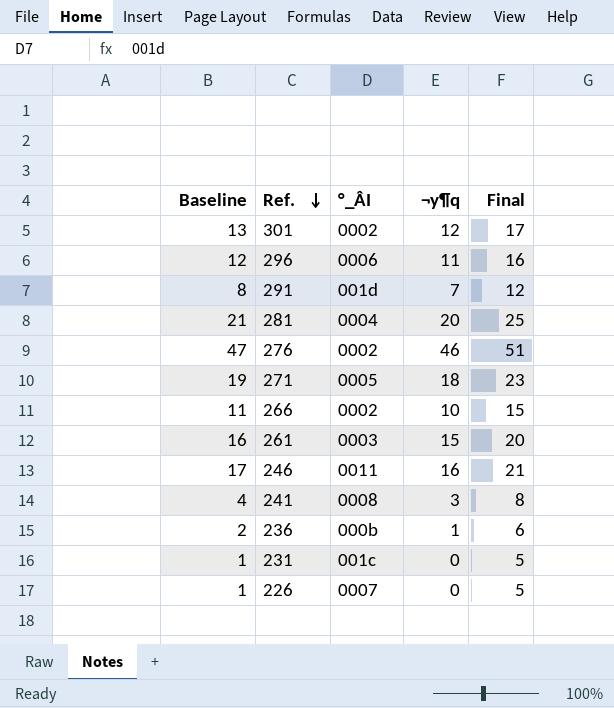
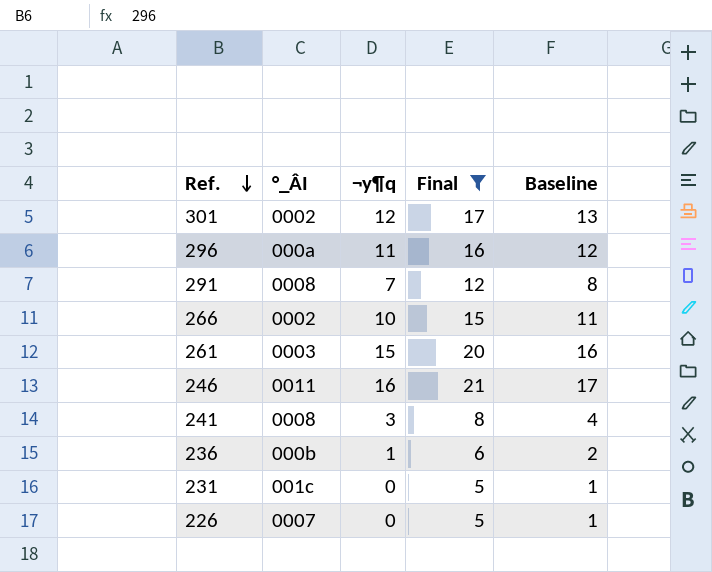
filter: none -> Final <= 21
column Baseline | position: 1 -> 5
296 | °_ÂI: 0006 -> 000a
291 | °_ÂI: 001d -> 0008

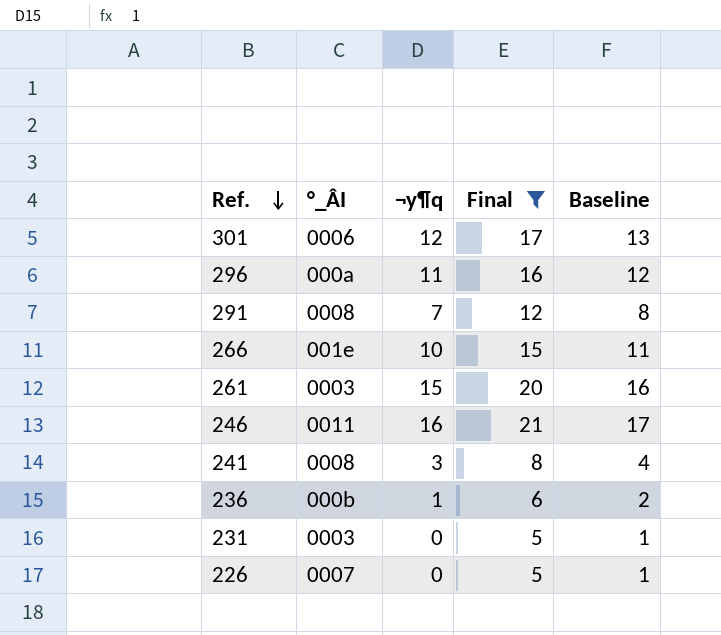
301 | °_ÂI: 0002 -> 0006
266 | °_ÂI: 0002 -> 001e
231 | °_ÂI: 001c -> 0003

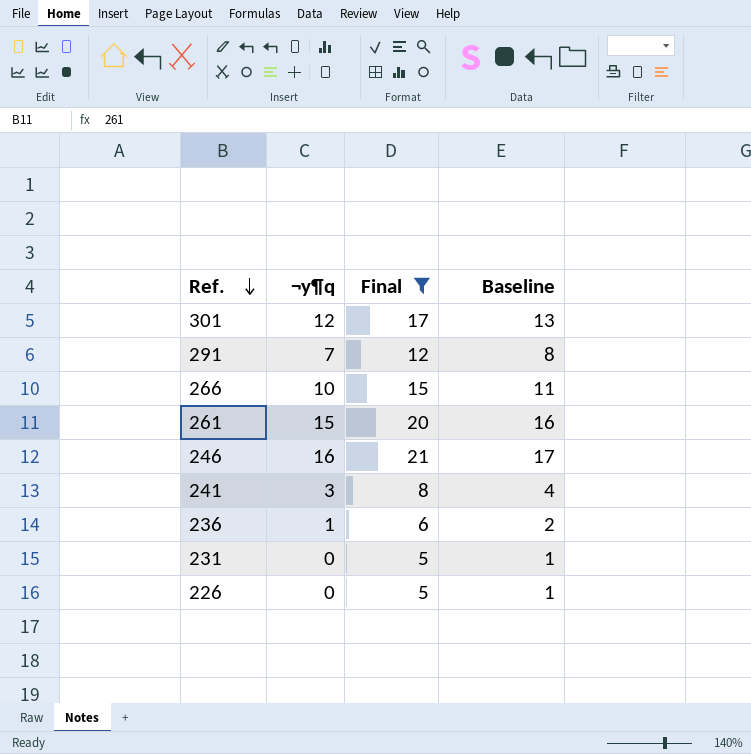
column °_ÂI | position: 2 -> none
row 296: 000a | 11 | 16 | 12 -> none

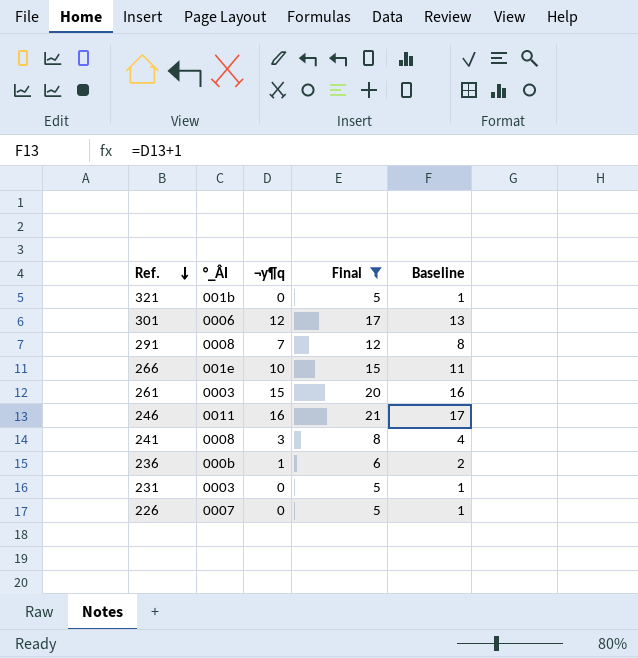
column °_ÂI | position: none -> 2
row 321: none -> 001b | 0 | 5 | 1

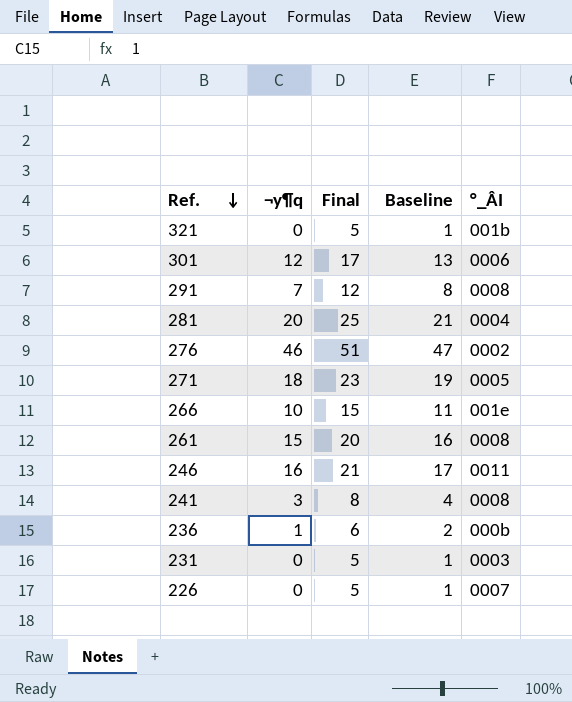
filter: Final <= 21 -> none
column °_ÂI | position: 2 -> 5
261 | °_ÂI: 0003 -> 0008

